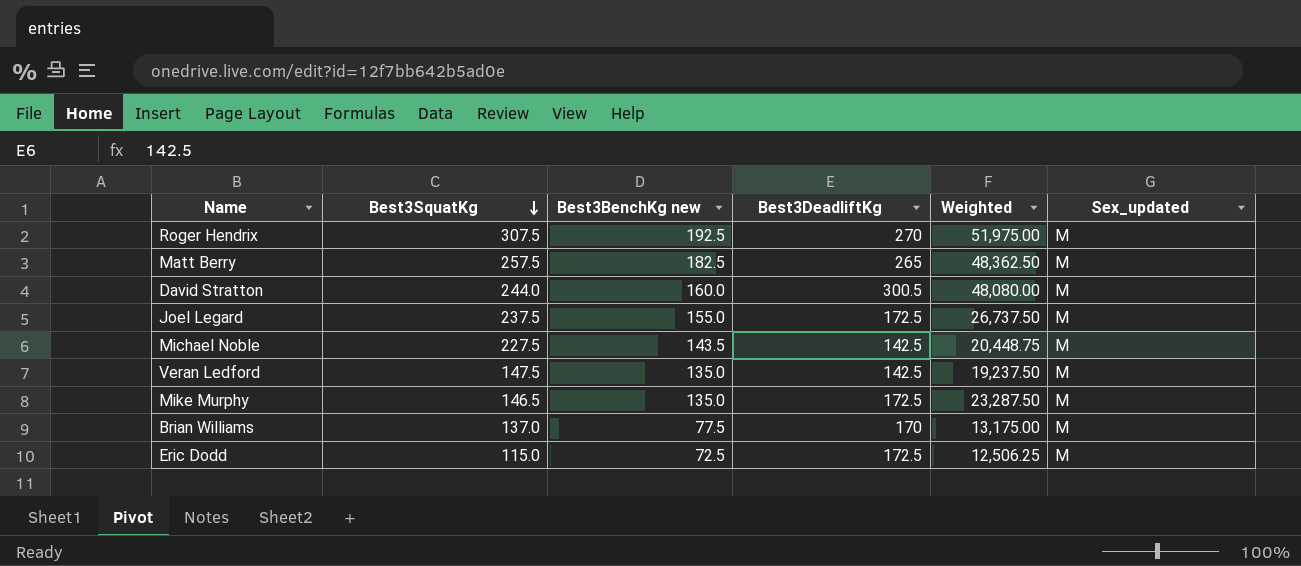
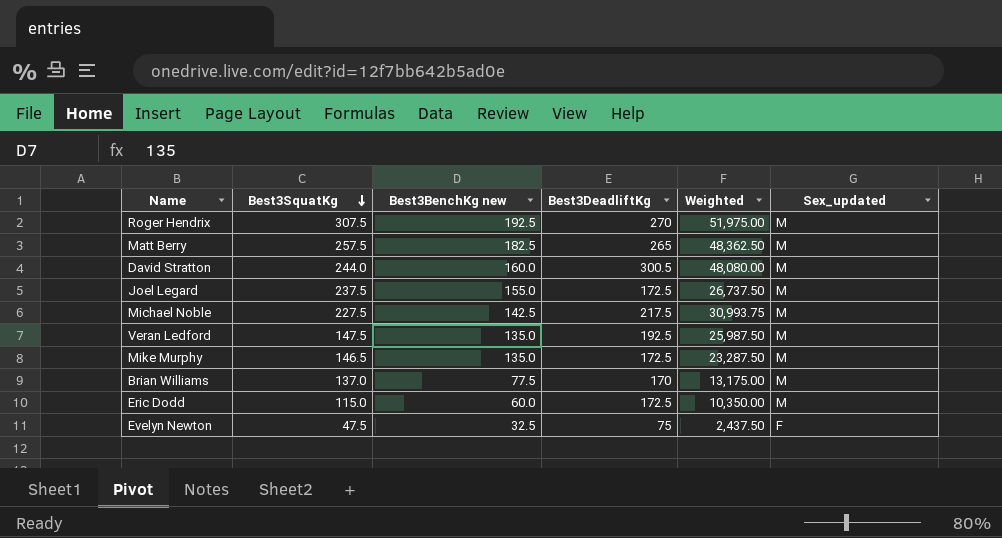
Michael Noble | Best3BenchKg new: 143.5 -> 142.5
Michael Noble | Best3DeadliftKg: 142.5 -> 217.5
Michael Noble | Weighted: 20,448.75 -> 30,993.75
Veran Ledford | Best3DeadliftKg: 142.5 -> 192.5
Veran Ledford | Weighted: 19,237.50 -> 25,987.50
Eric Dodd | Best3BenchKg new: 72.5 -> 60.0
Eric Dodd | Weighted: 12,506.25 -> 10,350.00
row Evelyn Newton: none -> 47.5 | 32.5 | 75 | 2,437.50 | F

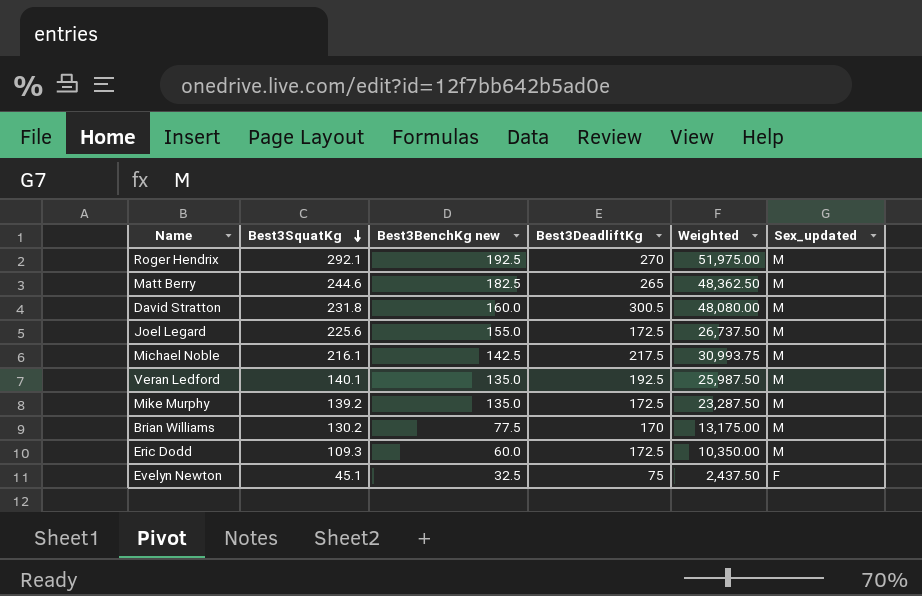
Roger Hendrix | Best3SquatKg: 307.5 -> 292.1
Matt Berry | Best3SquatKg: 257.5 -> 244.6
David Stratton | Best3SquatKg: 244.0 -> 231.8
Joel Legard | Best3SquatKg: 237.5 -> 225.6
Michael Noble | Best3SquatKg: 227.5 -> 216.1
Veran Ledford | Best3SquatKg: 147.5 -> 140.1
Mike Murphy | Best3SquatKg: 146.5 -> 139.2
Brian Williams | Best3SquatKg: 137.0 -> 130.2
Eric Dodd | Best3SquatKg: 115.0 -> 109.3
Evelyn Newton | Best3SquatKg: 47.5 -> 45.1

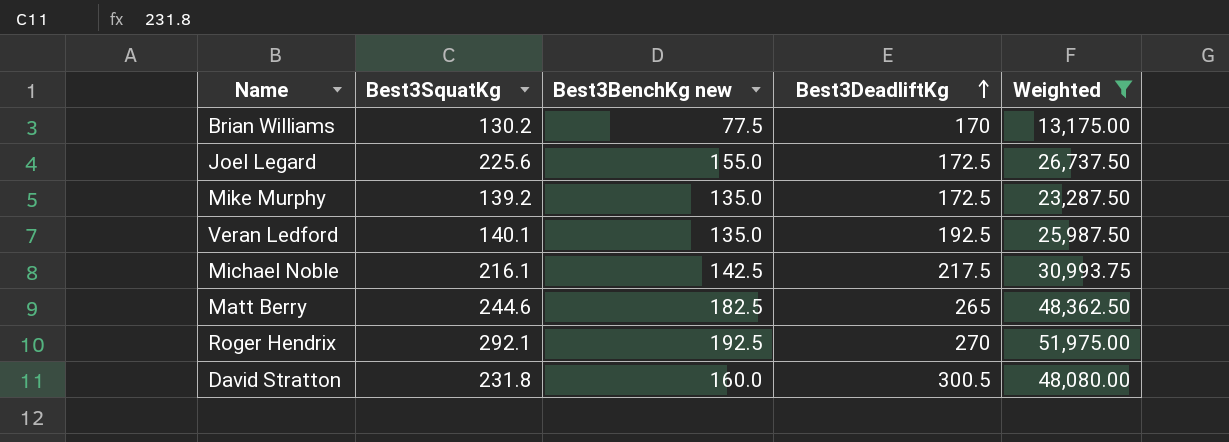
filter: none -> Weighted >= 13,175.00
row order: Best3SquatKg descending -> Best3DeadliftKg ascending
column Sex_updated | position: 6 -> none

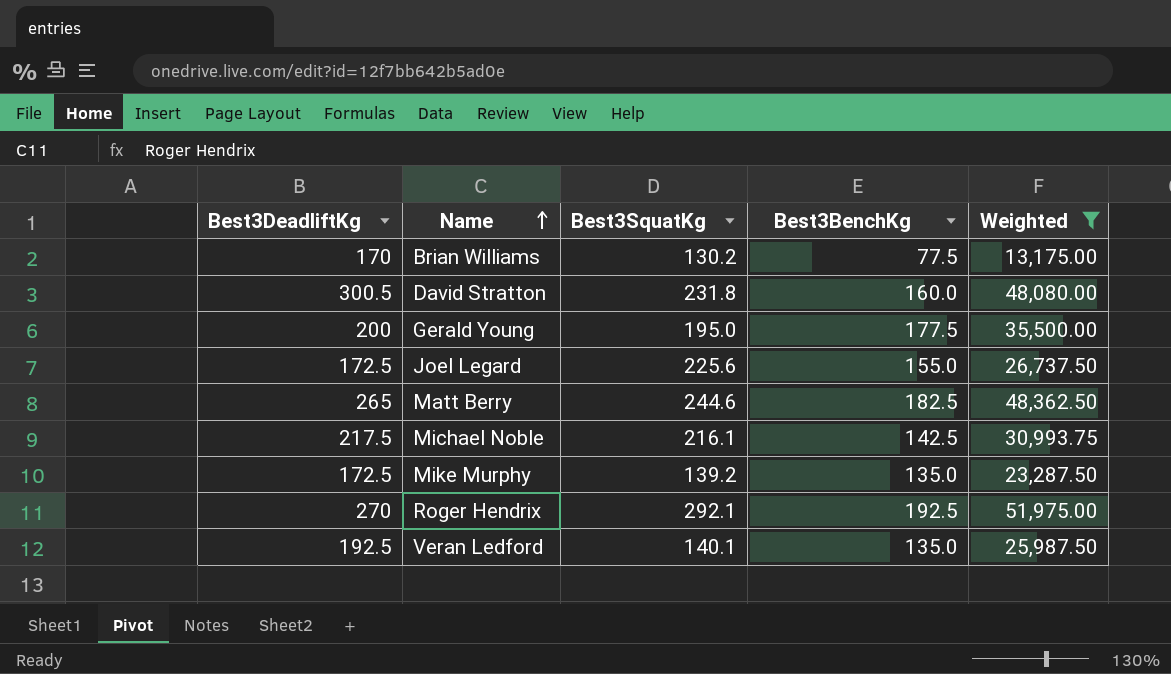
row order: Best3DeadliftKg ascending -> Name ascending
column Best3DeadliftKg | position: 4 -> 1
column name: Best3BenchKg new -> Best3BenchKg
row Gerald Young: none -> 200 | 195.0 | 177.5 | 35,500.00

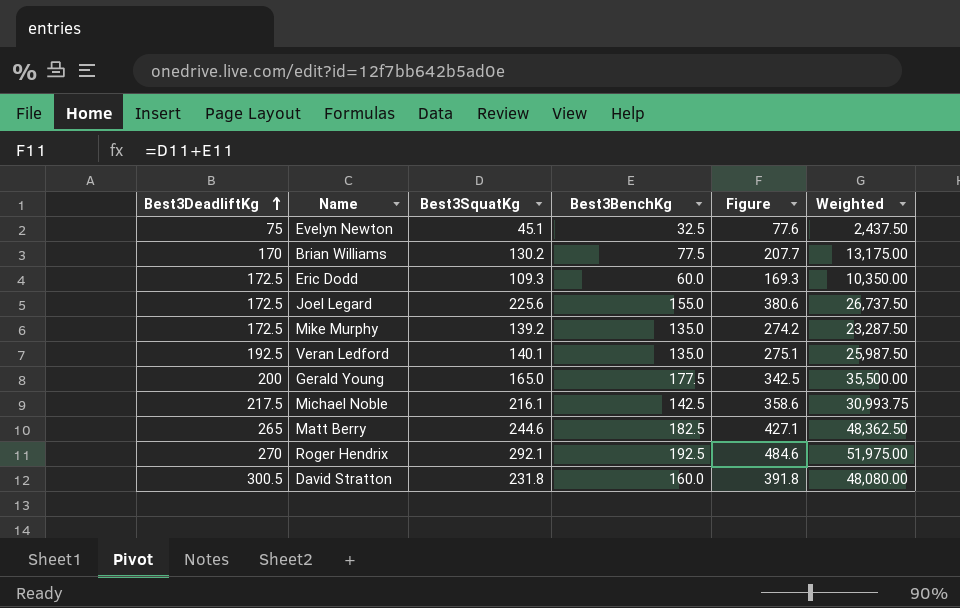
filter: Weighted >= 13,175.00 -> none
row order: Name ascending -> Best3DeadliftKg ascending
column Figure | formula: none -> [Best3SquatKg] + [Best3BenchKg]
Gerald Young | Best3SquatKg: 195.0 -> 165.0

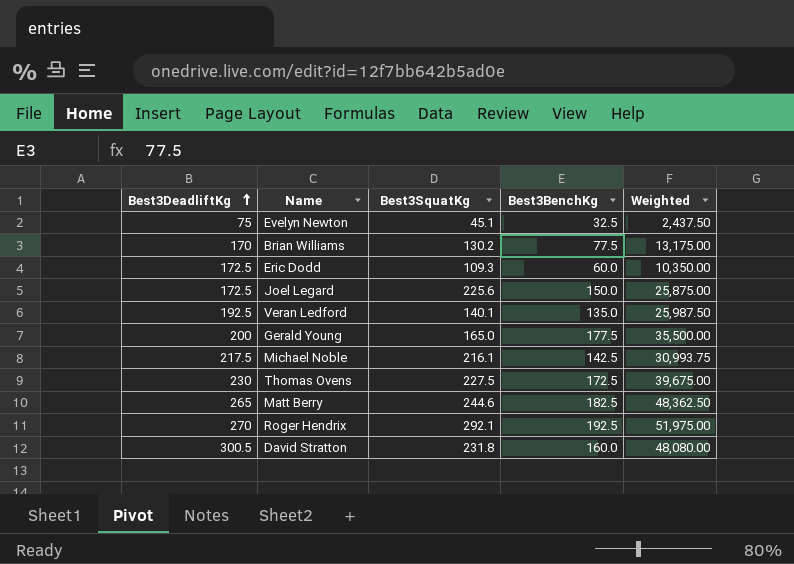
column Figure | formula: [Best3SquatKg] + [Best3BenchKg] -> none
row Mike Murphy: 172.5 | 139.2 | 135.0 | 274.2 | 23,287.50 -> none
Joel Legard | Best3BenchKg: 155.0 -> 150.0
Joel Legard | Weighted: 26,737.50 -> 25,875.00
row Thomas Ovens: none -> 230 | 227.5 | 172.5 | 39,675.00

